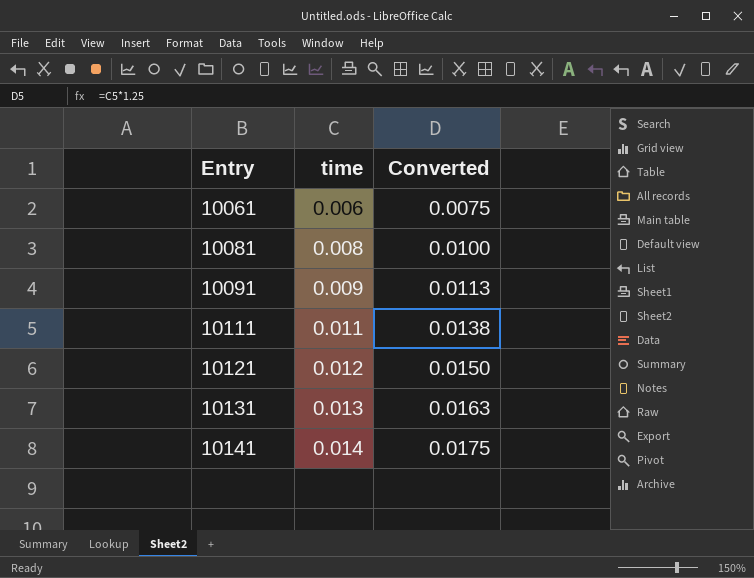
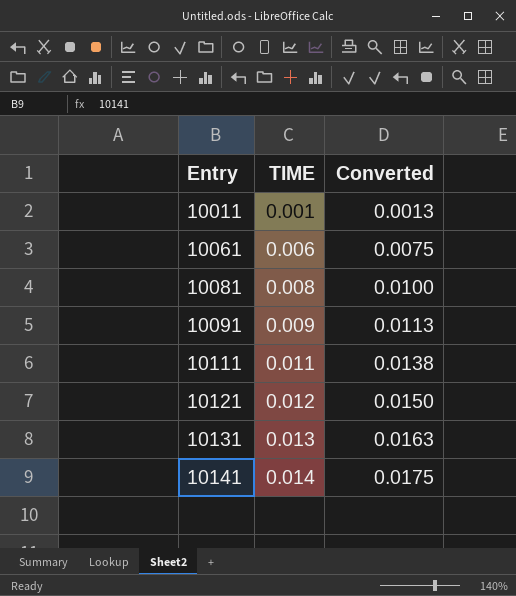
column name: time -> TIME
row 10011: none -> 0.001 | 0.0013

